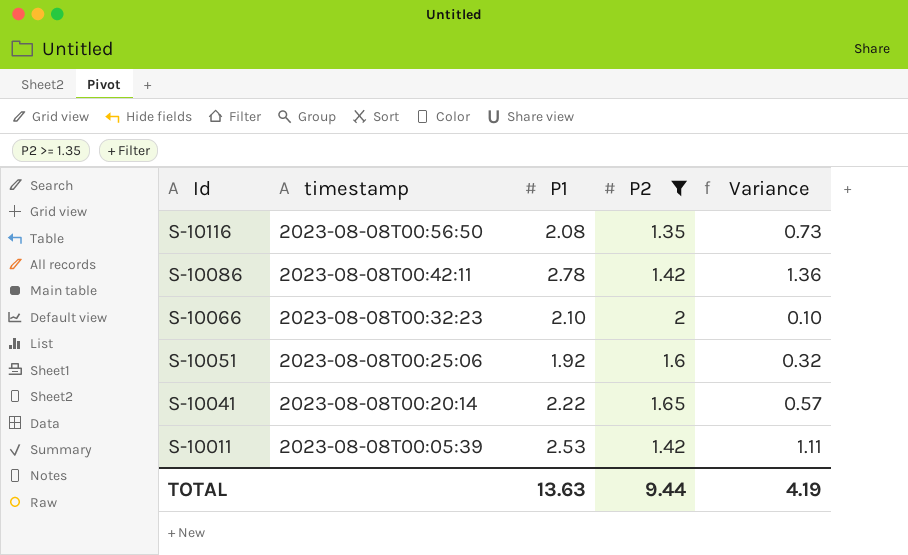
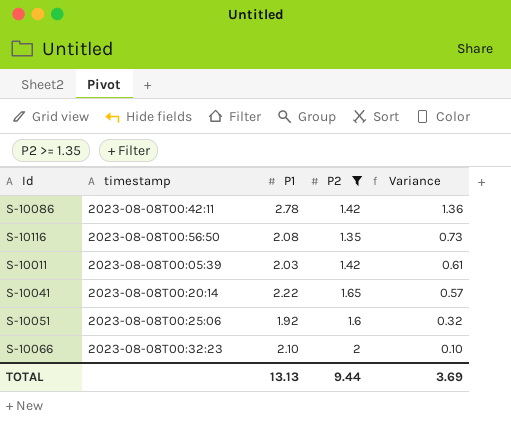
row order: Id descending -> Variance descending
S-10011 | P1: 2.53 -> 2.03
S-10011 | Variance: 1.11 -> 0.61
TOTAL | P1: 13.63 -> 13.13
TOTAL | Variance: 4.19 -> 3.69

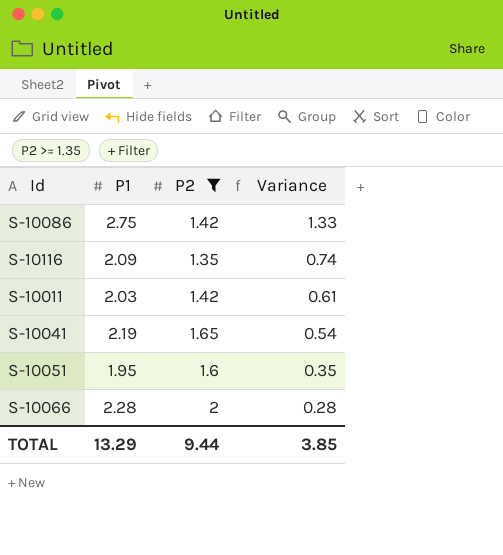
column timestamp | position: 2 -> none
S-10086 | P1: 2.78 -> 2.75
S-10086 | Variance: 1.36 -> 1.33
S-10116 | P1: 2.08 -> 2.09
S-10116 | Variance: 0.73 -> 0.74
S-10041 | P1: 2.22 -> 2.19
S-10041 | Variance: 0.57 -> 0.54
S-10051 | P1: 1.92 -> 1.95
S-10051 | Variance: 0.32 -> 0.35
S-10066 | P1: 2.10 -> 2.28
S-10066 | Variance: 0.10 -> 0.28
TOTAL | P1: 13.13 -> 13.29
TOTAL | Variance: 3.69 -> 3.85

